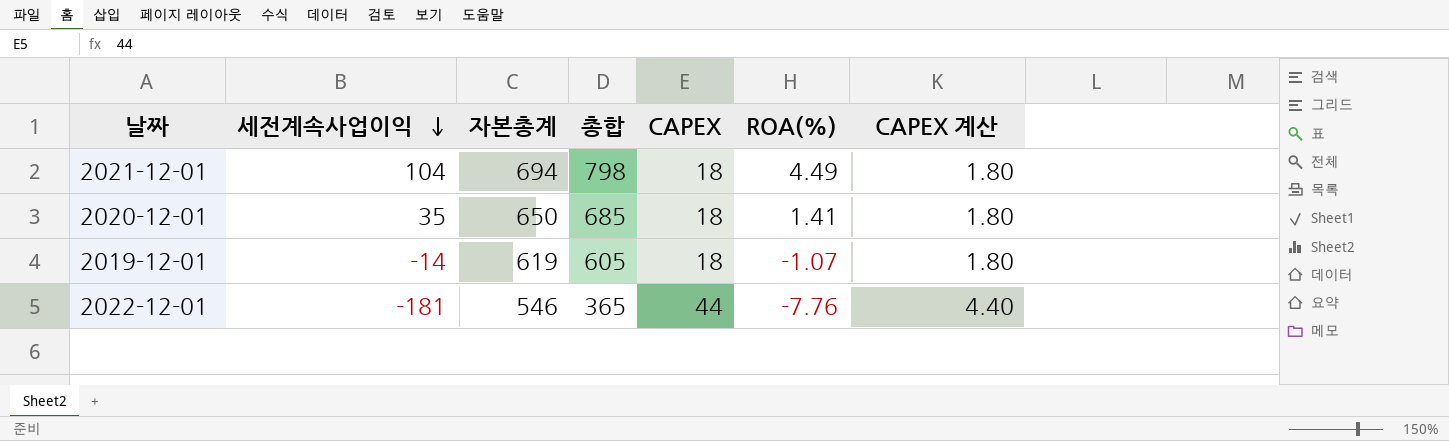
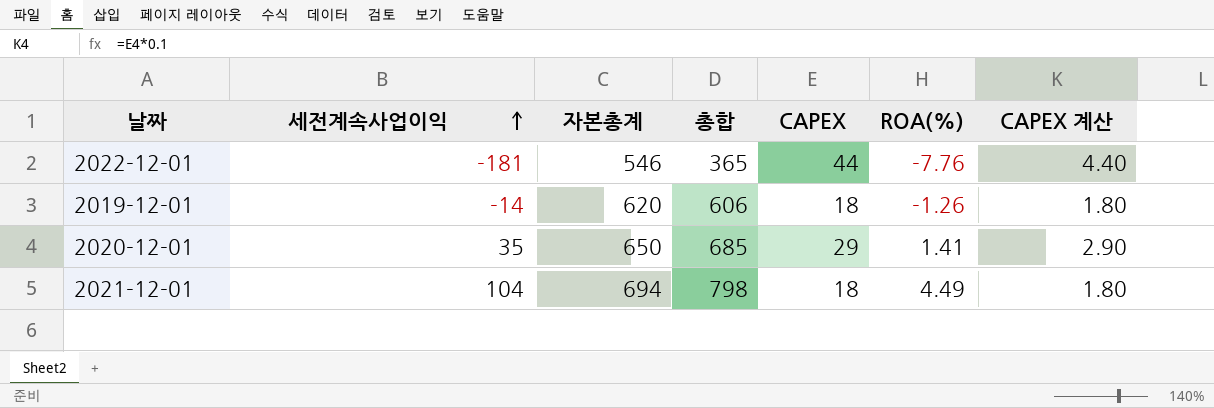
row order: 세전계속사업이익 descending -> 세전계속사업이익 ascending
2019-12-01 | 자본총계: 619 -> 620
2019-12-01 | 총합: 605 -> 606
2019-12-01 | ROA(%): -1.07 -> -1.26
2020-12-01 | CAPEX: 18 -> 29
2020-12-01 | CAPEX 계산: 1.80 -> 2.90

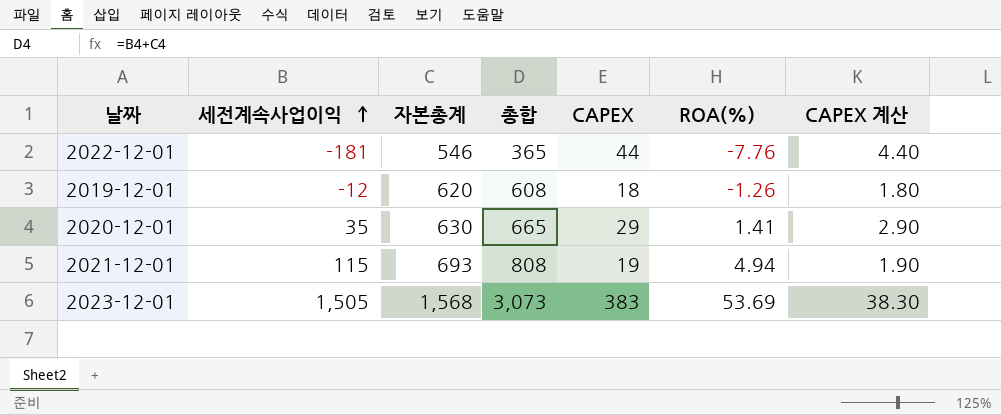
2019-12-01 | 세전계속사업이익: -14 -> -12
2019-12-01 | 총합: 606 -> 608
2020-12-01 | 자본총계: 650 -> 630
2020-12-01 | 총합: 685 -> 665
2021-12-01 | 세전계속사업이익: 104 -> 115
2021-12-01 | 자본총계: 694 -> 693
2021-12-01 | 총합: 798 -> 808
2021-12-01 | CAPEX: 18 -> 19
2021-12-01 | ROA(%): 4.49 -> 4.94
2021-12-01 | CAPEX 계산: 1.80 -> 1.90
row 2023-12-01: none -> 1,505 | 1,568 | 3,073 | 383 | 53.69 | 38.30

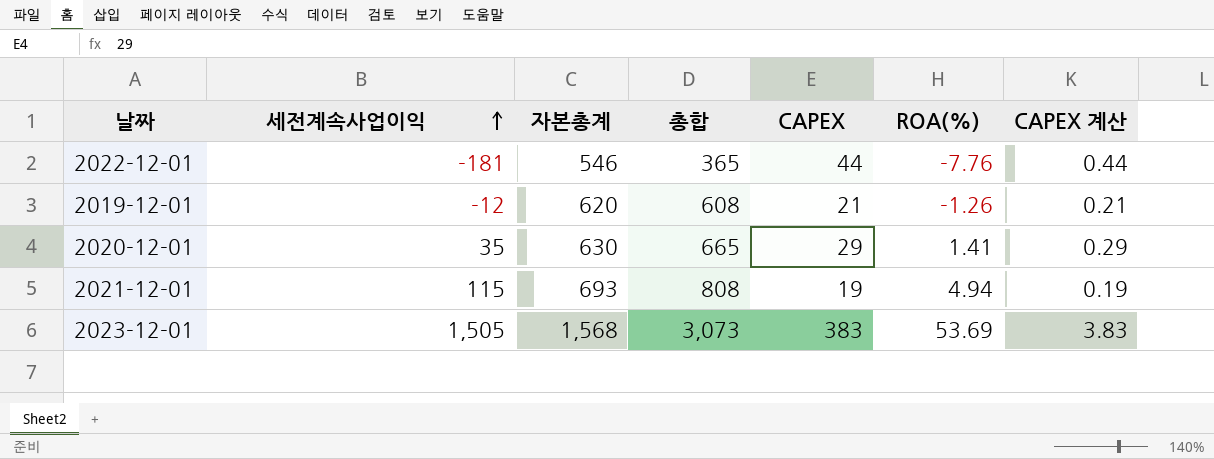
column CAPEX 계산 | formula: [CAPEX] * 0.1 -> [CAPEX] * 0.01
2019-12-01 | CAPEX: 18 -> 21

